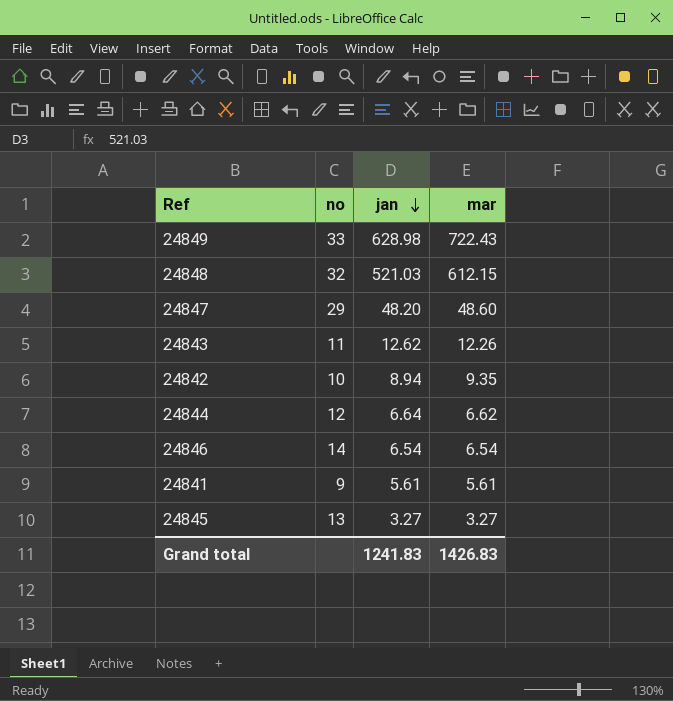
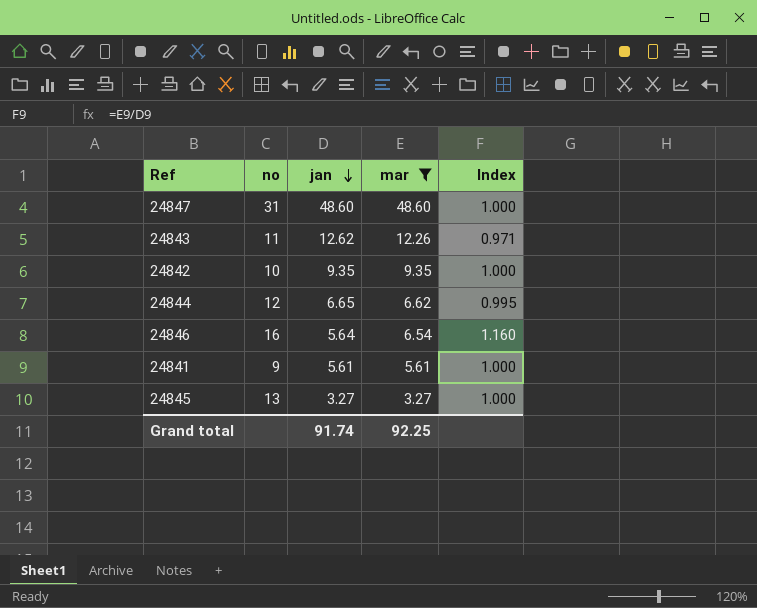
filter: none -> mar <= 48.60
column Index | formula: none -> [mar] / [jan]
24847 | no: 29 -> 31
24847 | jan: 48.20 -> 48.60
24842 | jan: 8.94 -> 9.35
24844 | jan: 6.64 -> 6.65
24846 | no: 14 -> 16
24846 | jan: 6.54 -> 5.64
Grand total | jan: 1241.83 -> 91.74
Grand total | mar: 1426.83 -> 92.25

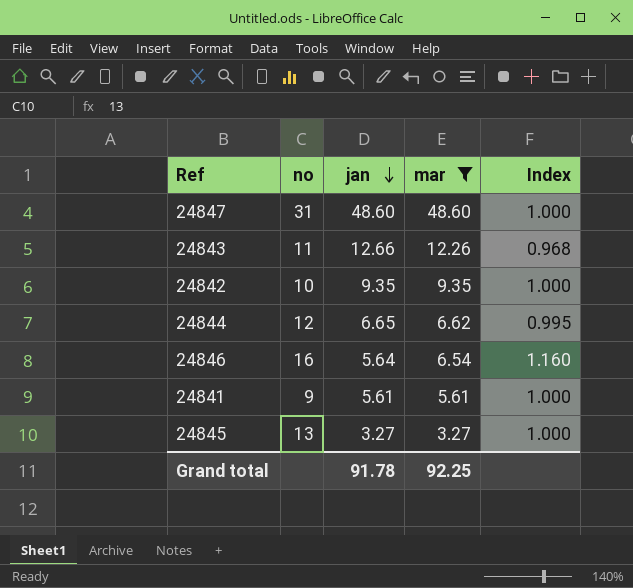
24843 | jan: 12.62 -> 12.66
24843 | Index: 0.971 -> 0.968
Grand total | jan: 91.74 -> 91.78

